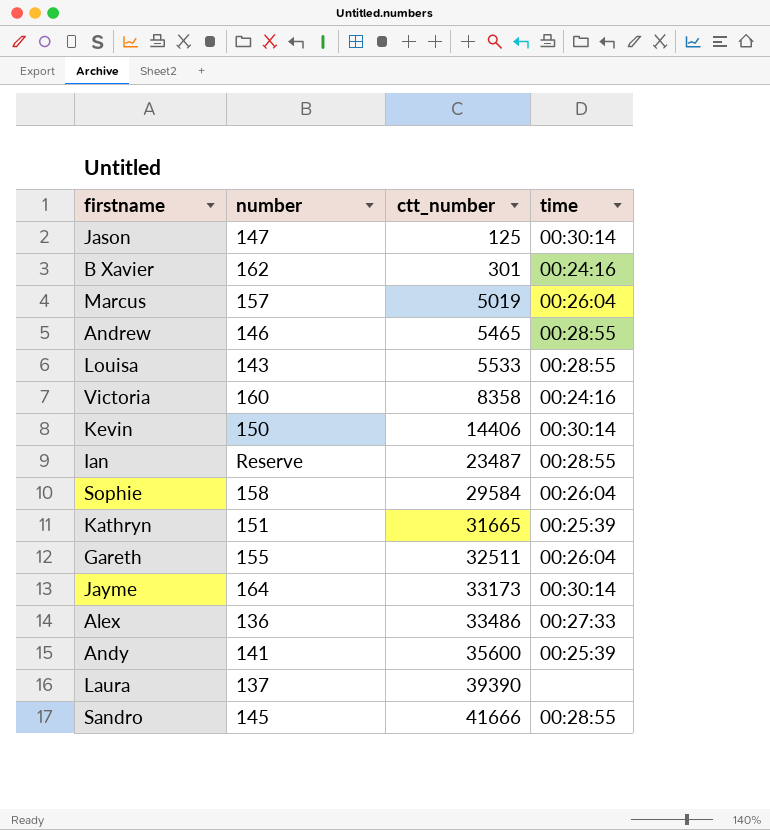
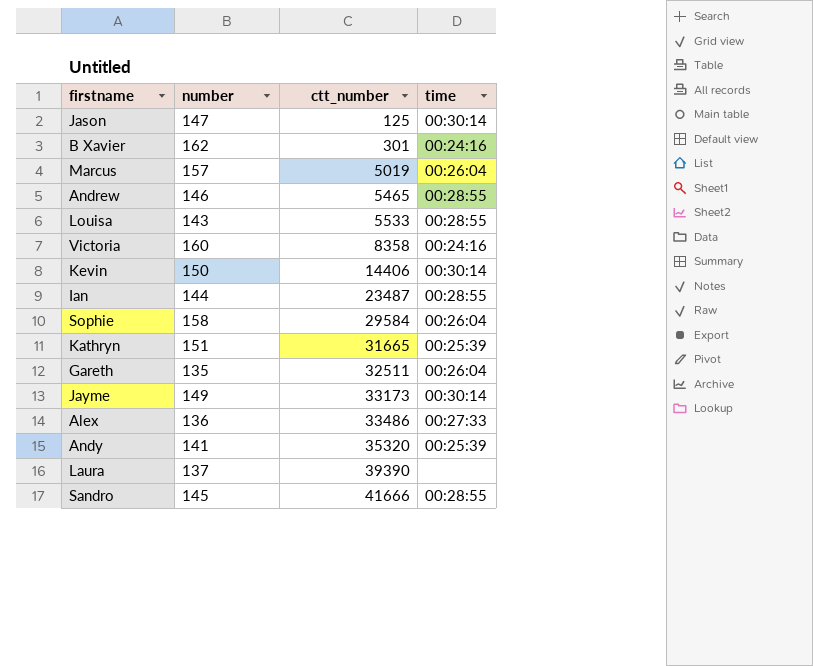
Ian | number: Reserve -> 144
Gareth | number: 155 -> 135
Jayme | number: 164 -> 149
Andy | ctt_number: 35600 -> 35320

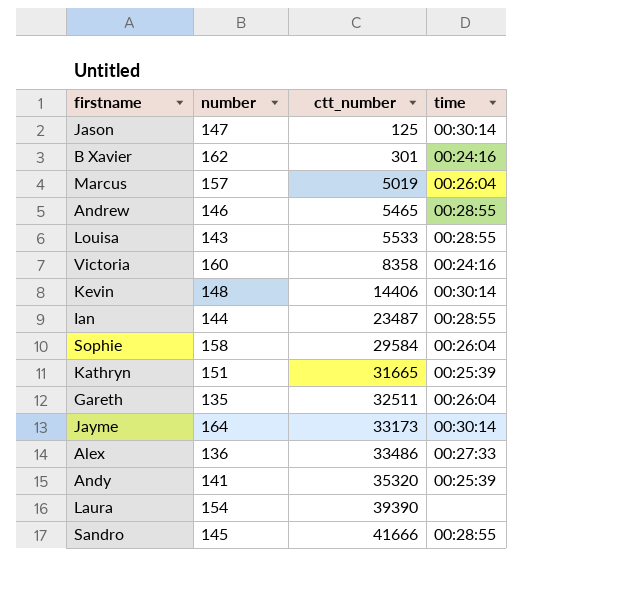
Kevin | number: 150 -> 148
Jayme | number: 149 -> 164
Laura | number: 137 -> 154

